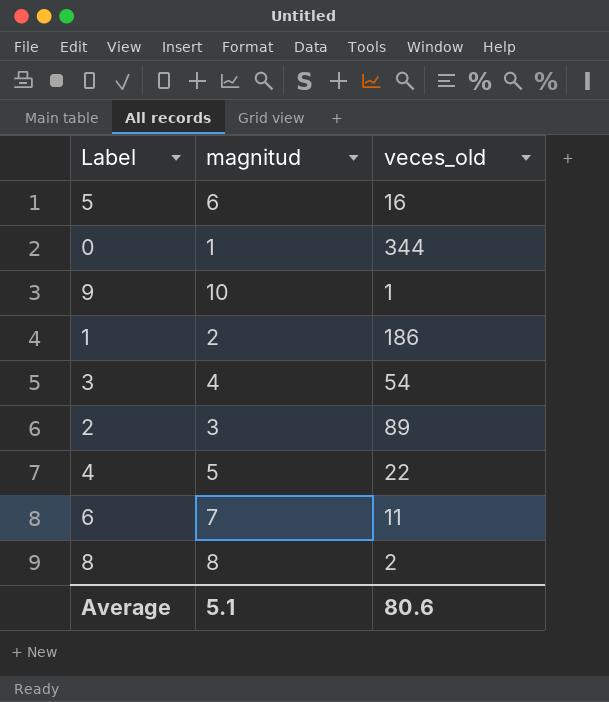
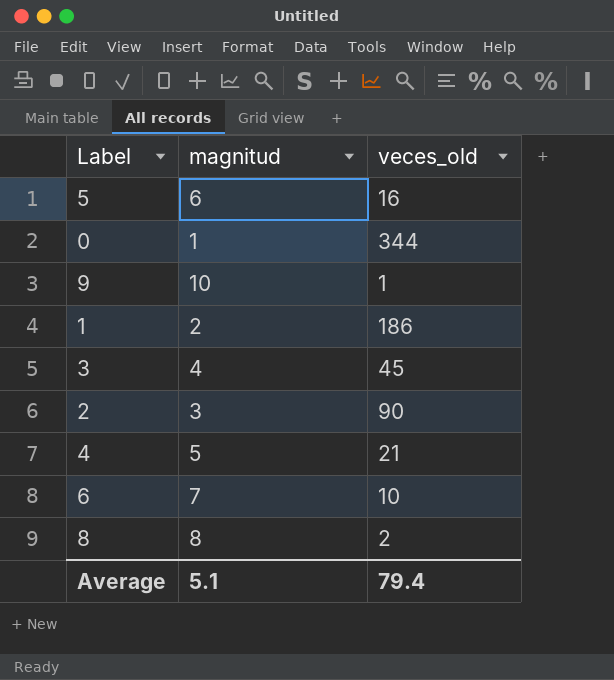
3 | veces_old: 54 -> 45
2 | veces_old: 89 -> 90
4 | veces_old: 22 -> 21
6 | veces_old: 11 -> 10
Average | veces_old: 80.6 -> 79.4

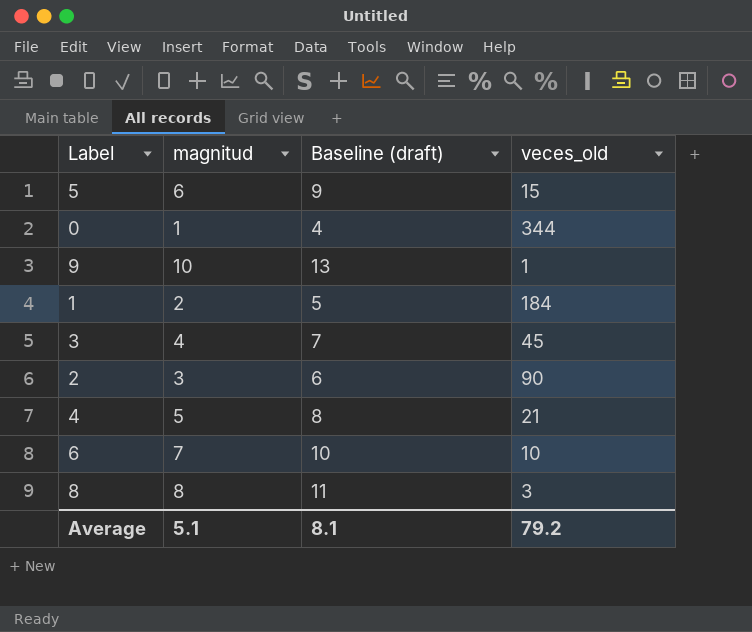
column Baseline (draft) | formula: none -> [magnitud] + 3
5 | veces_old: 16 -> 15
1 | veces_old: 186 -> 184
8 | veces_old: 2 -> 3
Average | veces_old: 79.4 -> 79.2

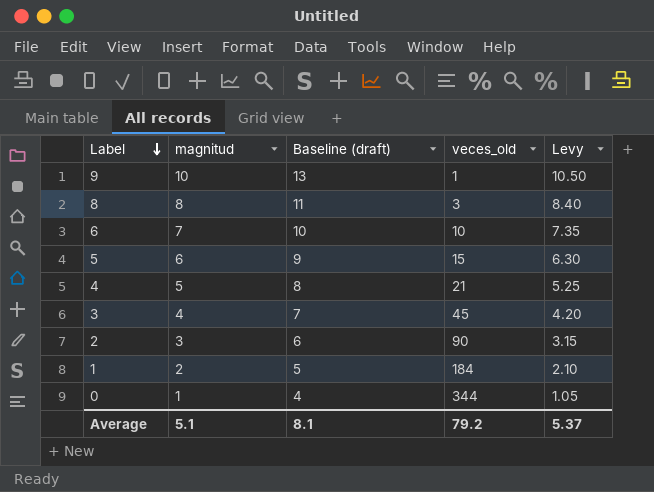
row order: none -> Label descending
column Levy | formula: none -> [magnitud] * 1.05

